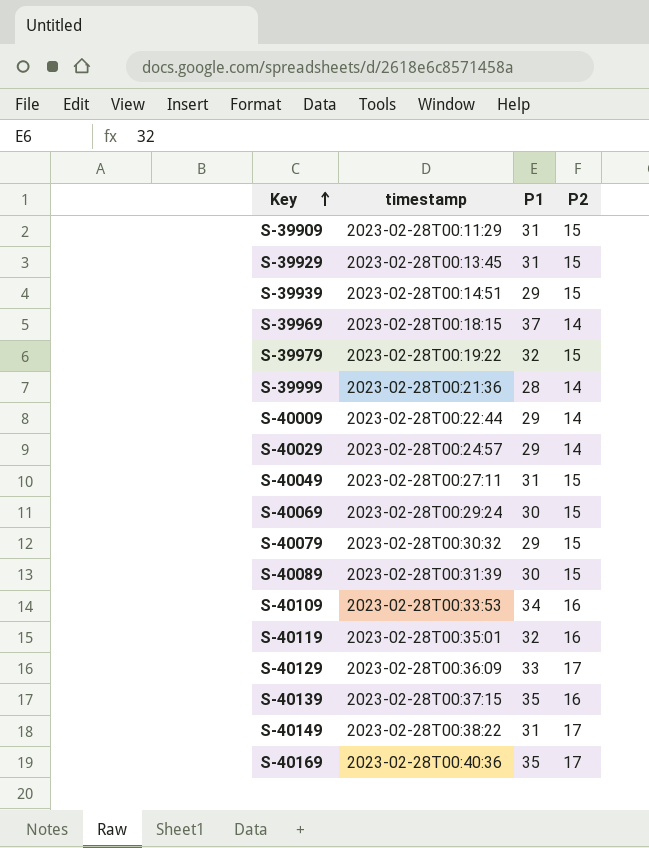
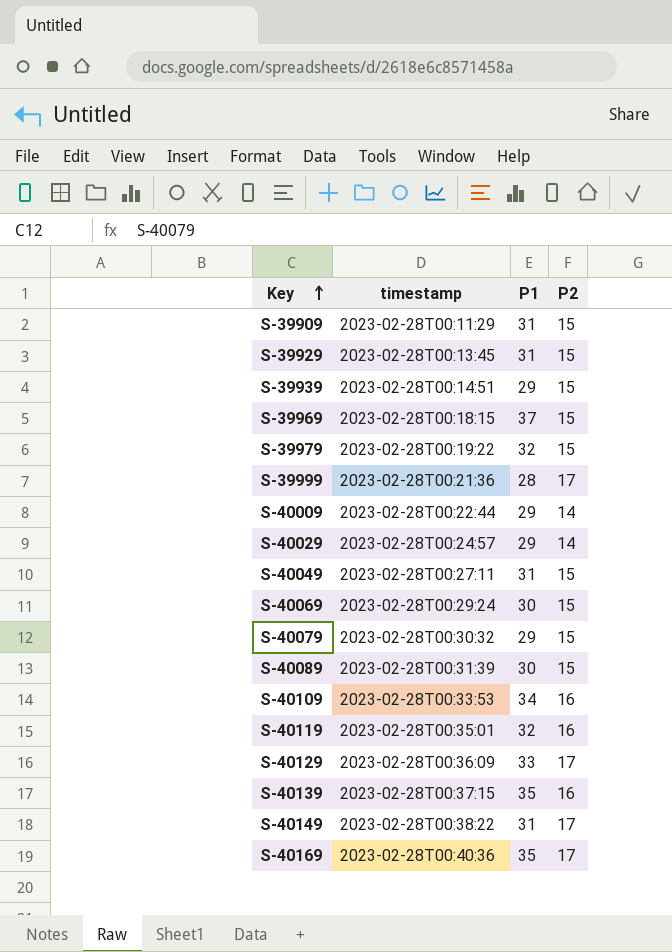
S-39969 | P2: 14 -> 15
S-39999 | P2: 14 -> 17

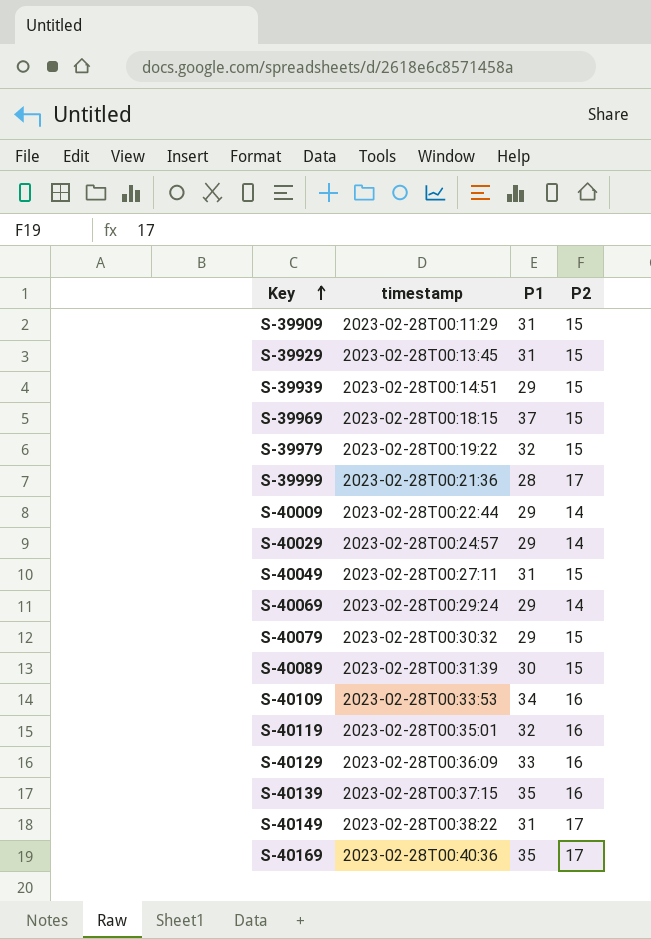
S-40069 | P1: 30 -> 29
S-40069 | P2: 15 -> 14
S-40129 | P2: 17 -> 16

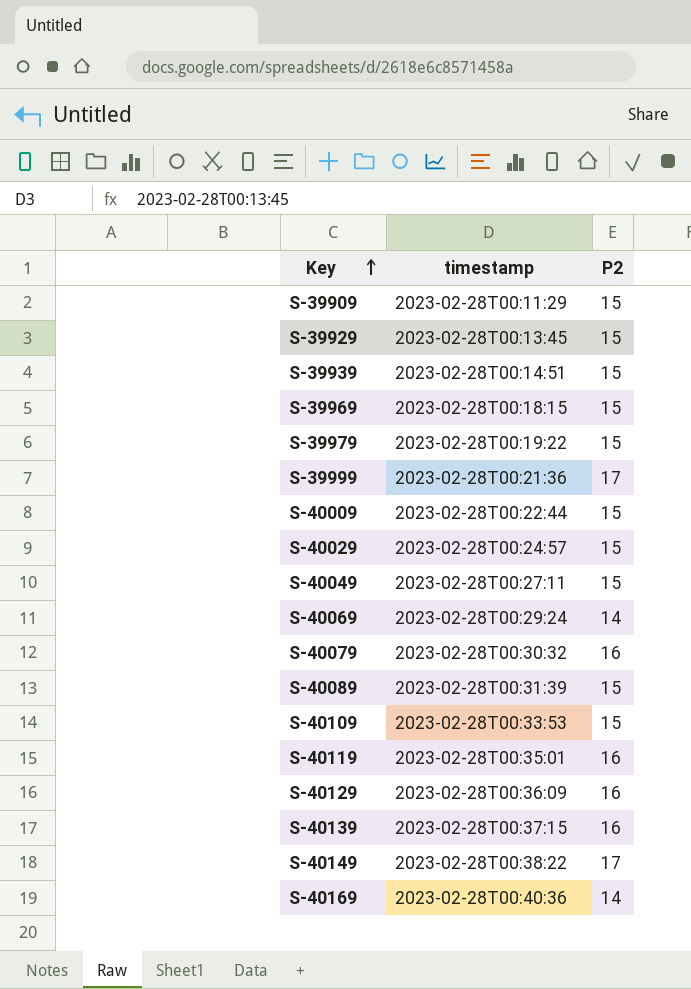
column P1 | position: 3 -> none
S-40009 | P2: 14 -> 15
S-40029 | P2: 14 -> 15
S-40079 | P2: 15 -> 16
S-40109 | P2: 16 -> 15
S-40169 | P2: 17 -> 14

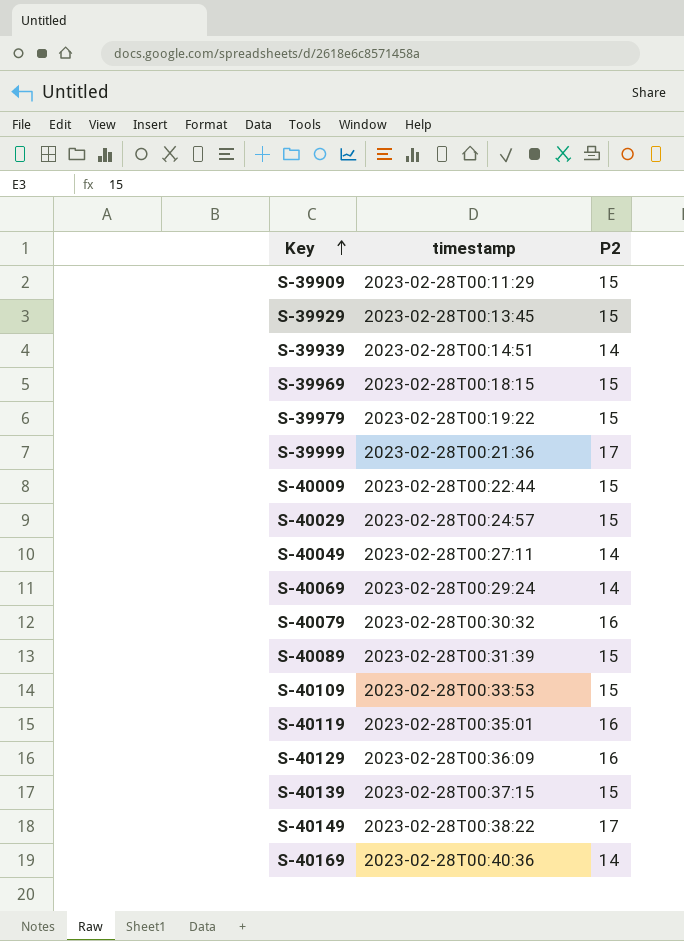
S-39939 | P2: 15 -> 14
S-40049 | P2: 15 -> 14
S-40139 | P2: 16 -> 15

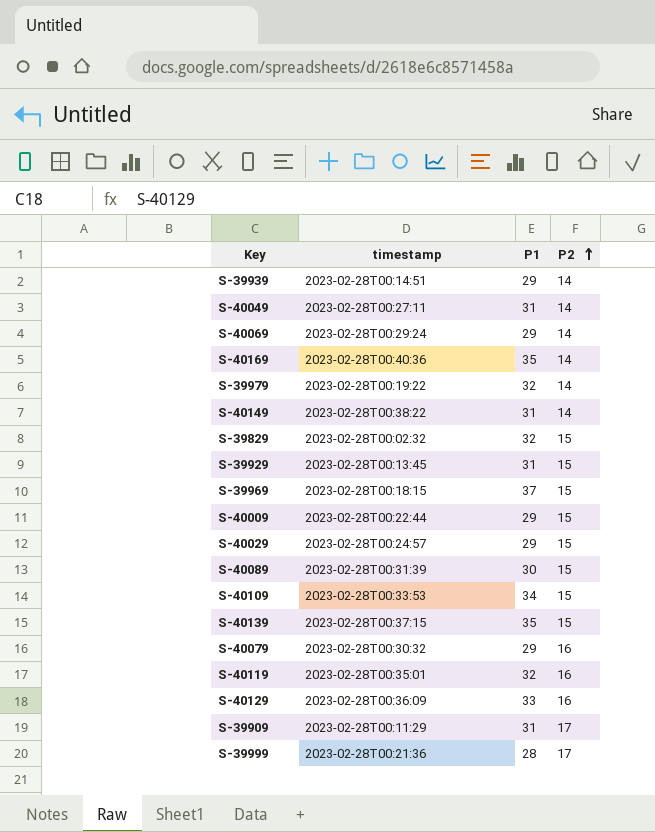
row order: Key ascending -> P2 ascending
column P1 | position: none -> 3
S-39979 | P2: 15 -> 14
S-40149 | P2: 17 -> 14
row S-39829: none -> 2023-02-28T00:02:32 | 32 | 15
S-39909 | P2: 15 -> 17

